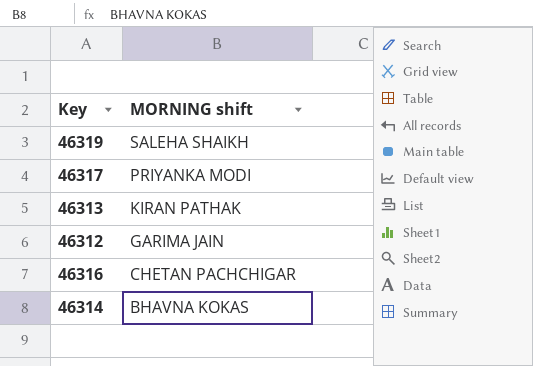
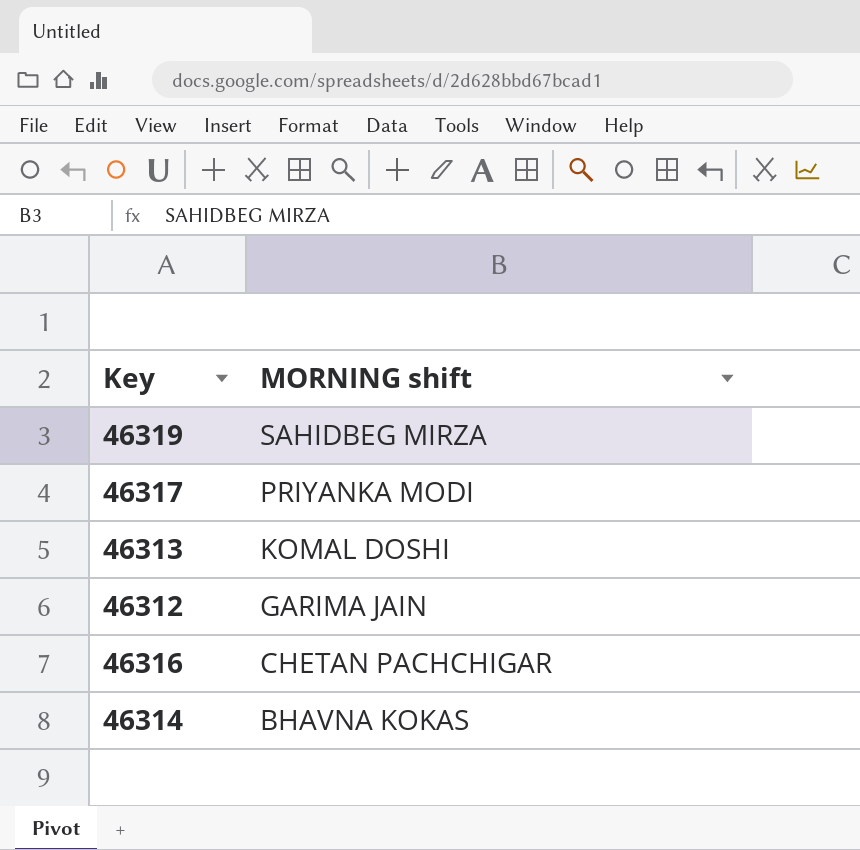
46319 | MORNING shift: SALEHA SHAIKH -> SAHIDBEG MIRZA
46313 | MORNING shift: KIRAN PATHAK -> KOMAL DOSHI

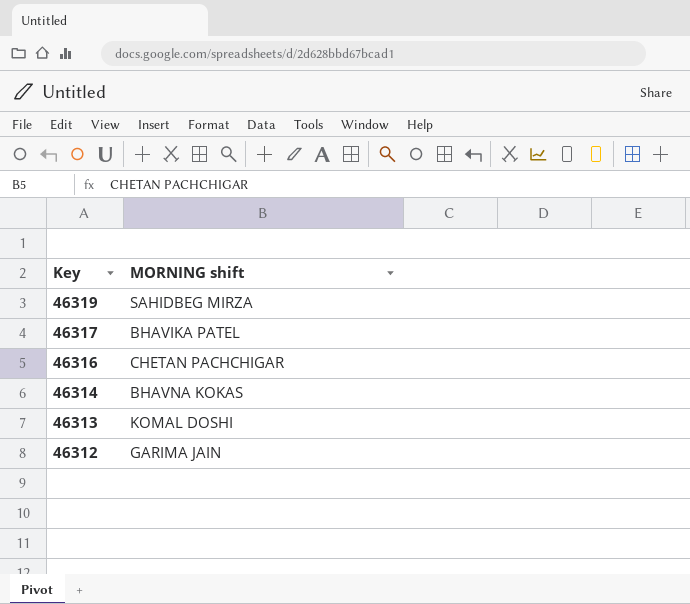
row order: MORNING shift descending -> Key descending
46317 | MORNING shift: PRIYANKA MODI -> BHAVIKA PATEL

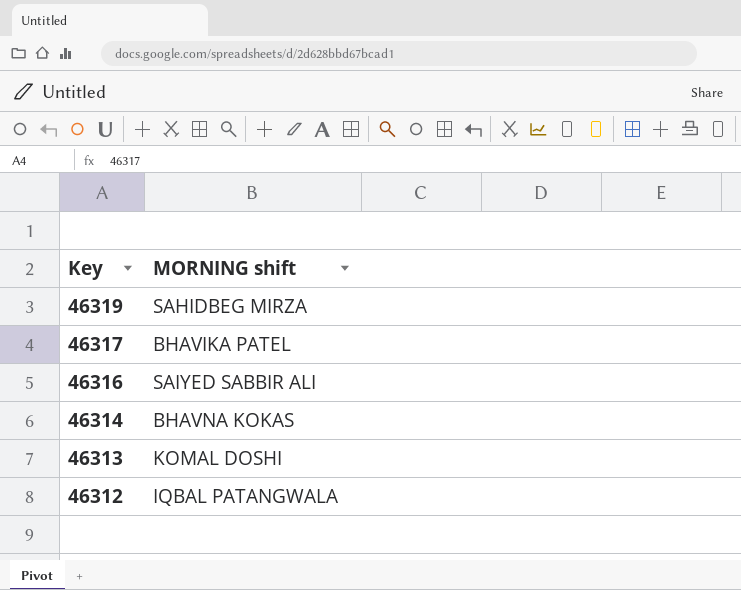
46316 | MORNING shift: CHETAN PACHCHIGAR -> SAIYED SABBIR ALI
46312 | MORNING shift: GARIMA JAIN -> IQBAL PATANGWALA

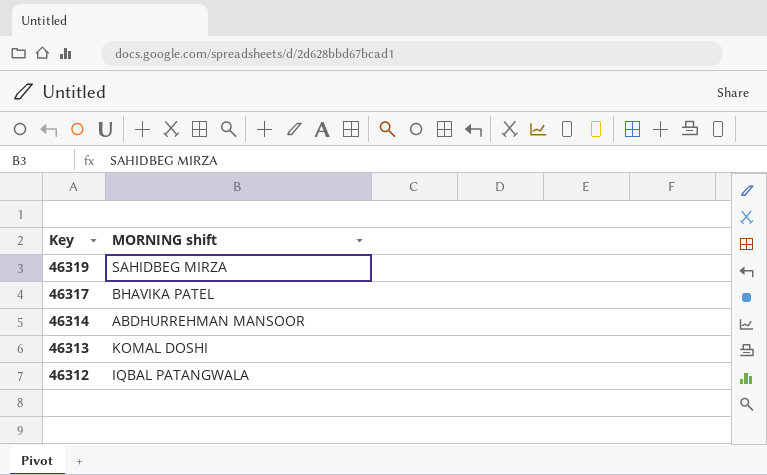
row 46316: SAIYED SABBIR ALI -> none
46314 | MORNING shift: BHAVNA KOKAS -> ABDHURREHMAN MANSOOR

